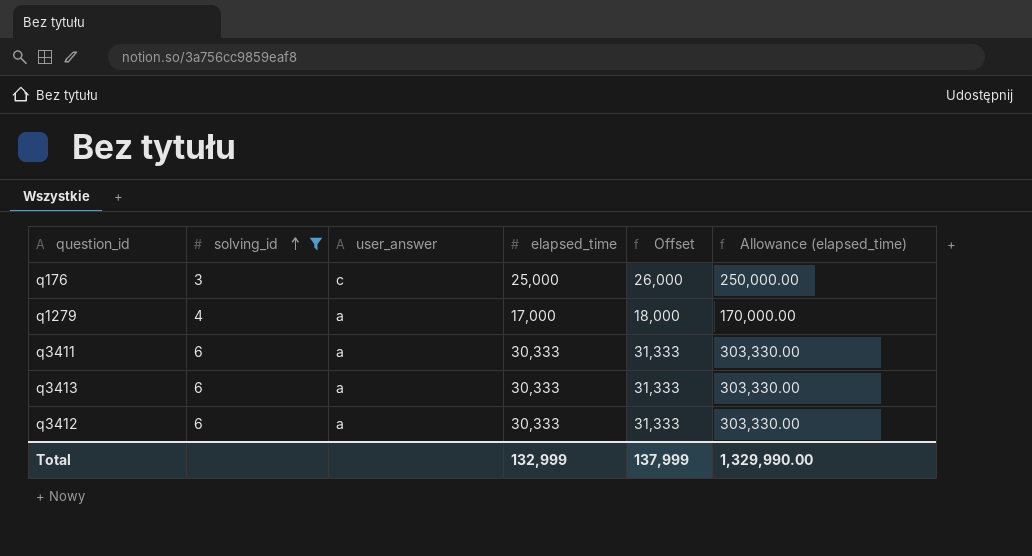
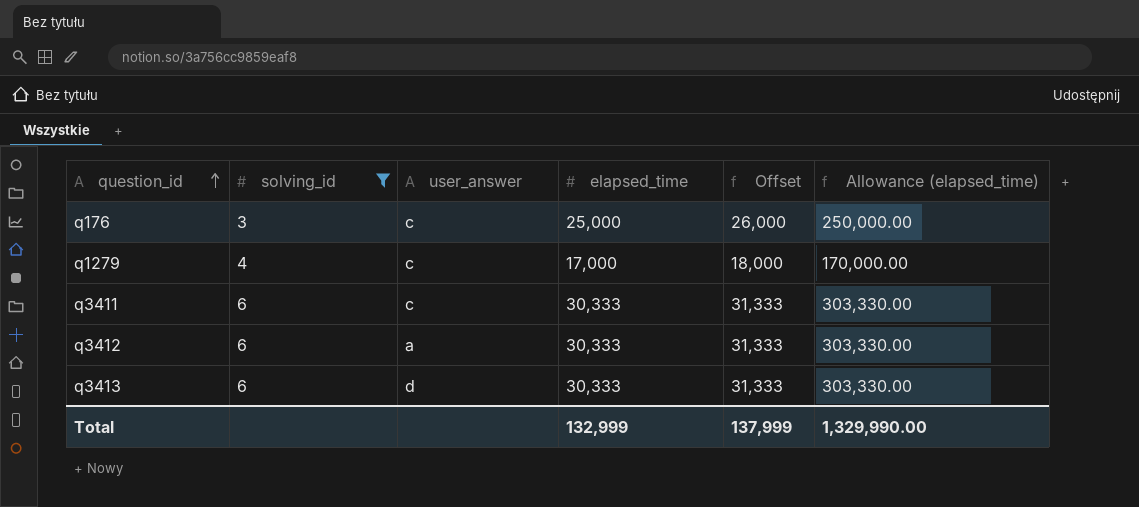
row order: solving_id ascending -> question_id ascending
q1279 | user_answer: a -> c
q3411 | user_answer: a -> c
q3413 | user_answer: a -> d

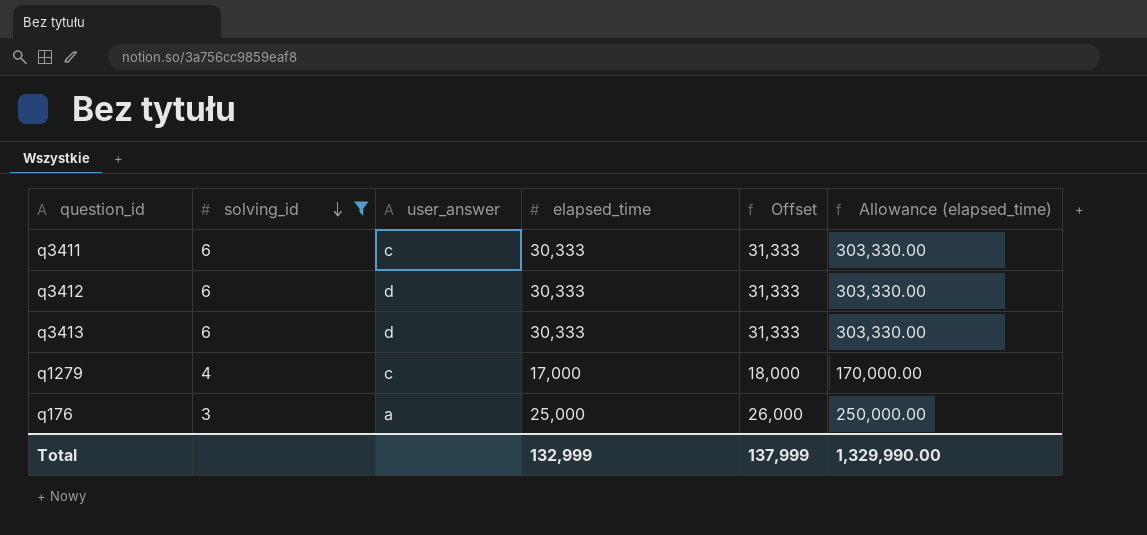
row order: question_id ascending -> solving_id descending
q3412 | user_answer: a -> d
q176 | user_answer: c -> a

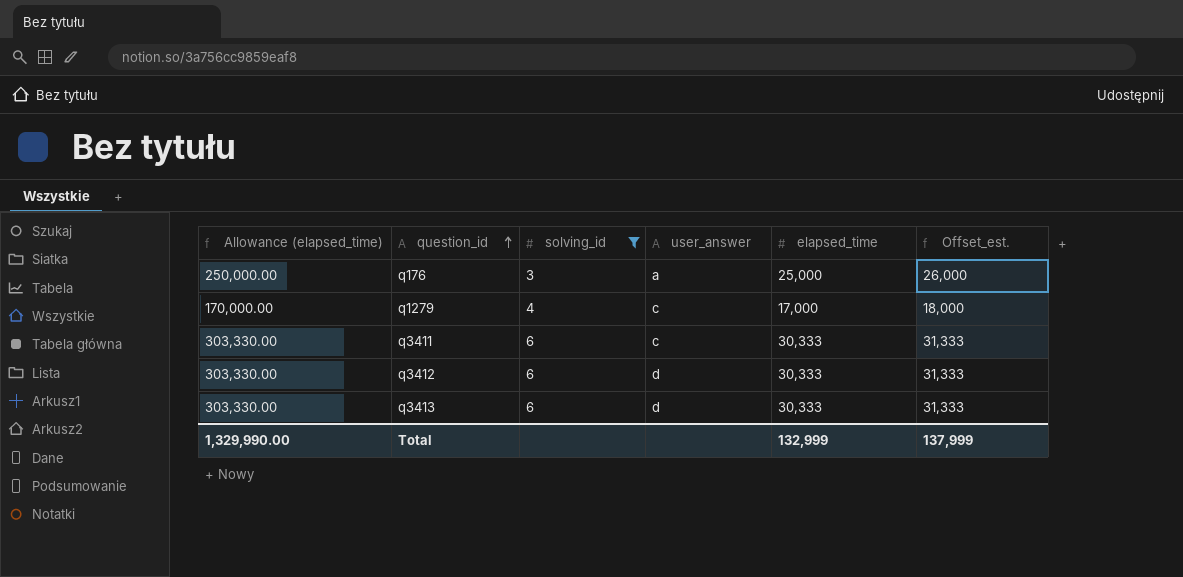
row order: solving_id descending -> question_id ascending
column Allowance (elapsed_time) | position: 6 -> 1
column name: Offset -> Offset_est.

